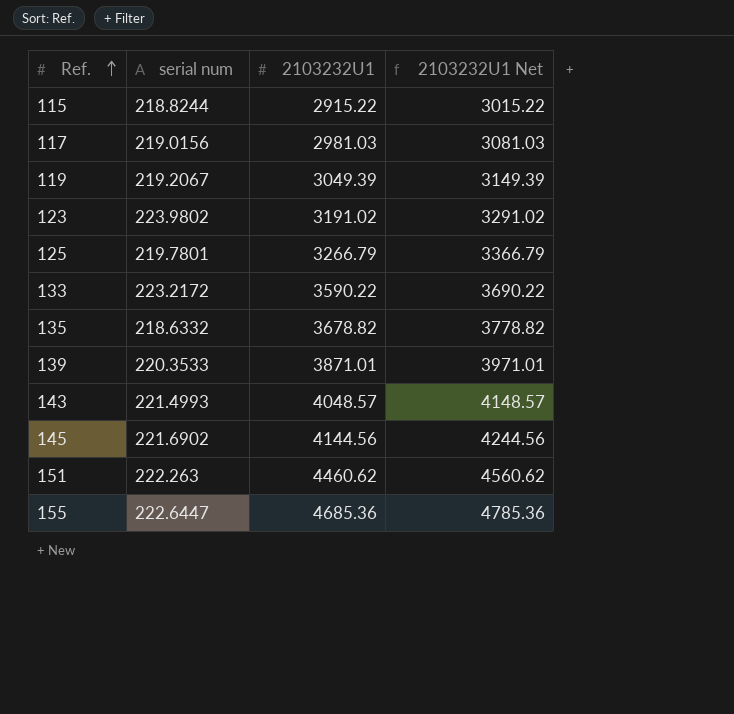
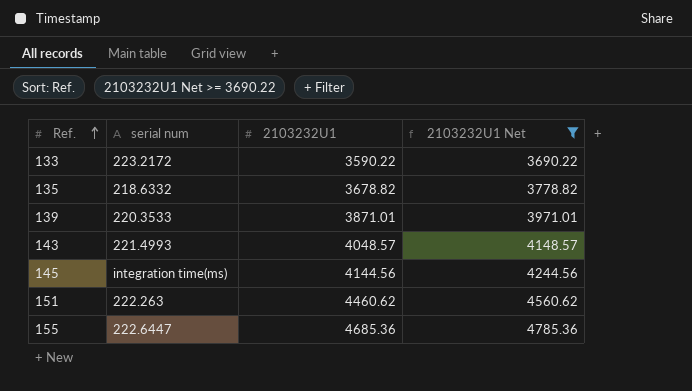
filter: none -> 2103232U1 Net >= 3690.22
145 | serial num: 221.6902 -> integration time(ms)

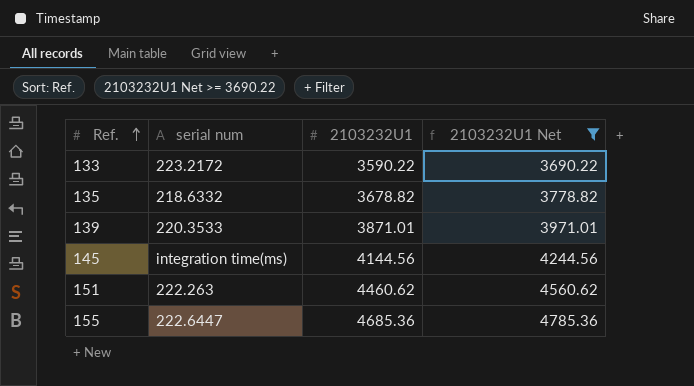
row 143: 221.4993 | 4048.57 | 4148.57 -> none

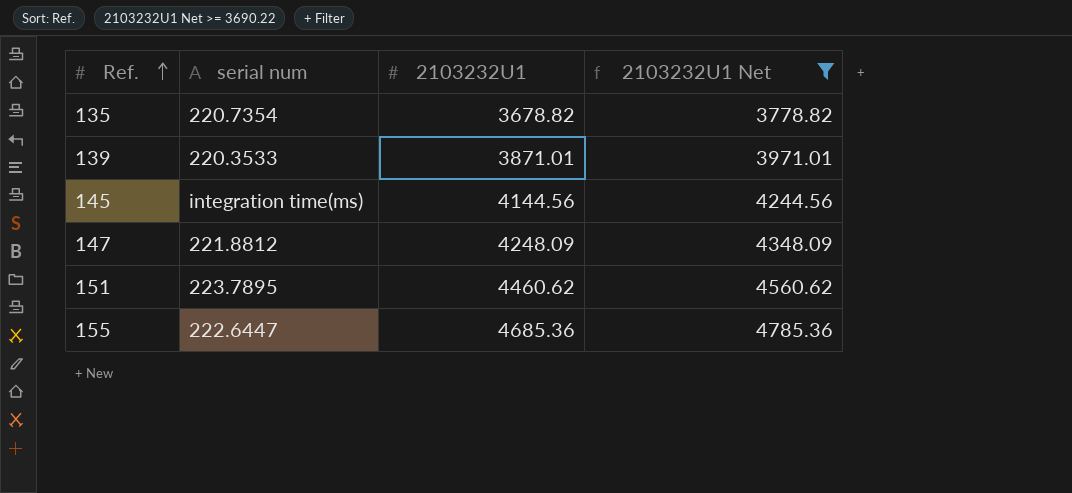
row 133: 223.2172 | 3590.22 | 3690.22 -> none
135 | serial num: 218.6332 -> 220.7354
row 147: none -> 221.8812 | 4248.09 | 4348.09
151 | serial num: 222.263 -> 223.7895

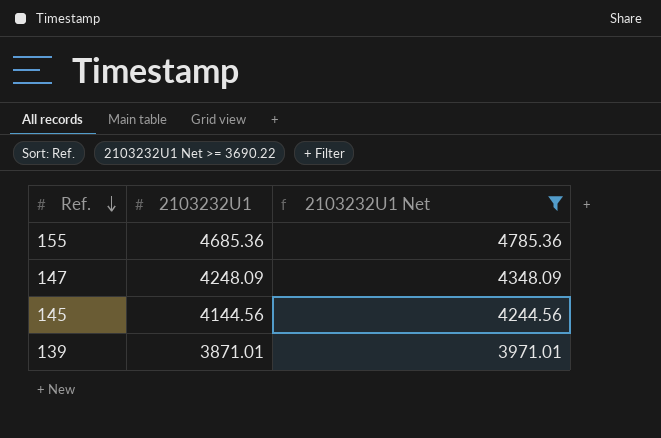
row order: Ref. ascending -> Ref. descending
column serial num | position: 2 -> none
row 135: 220.7354 | 3678.82 | 3778.82 -> none
row 151: 223.7895 | 4460.62 | 4560.62 -> none

